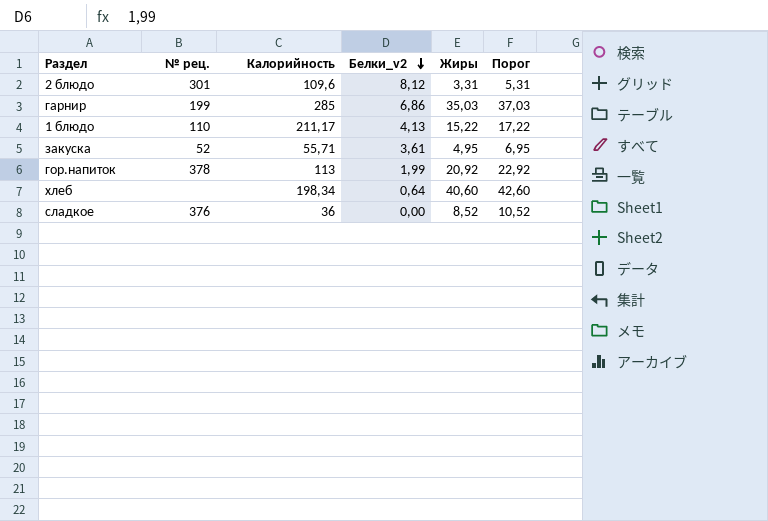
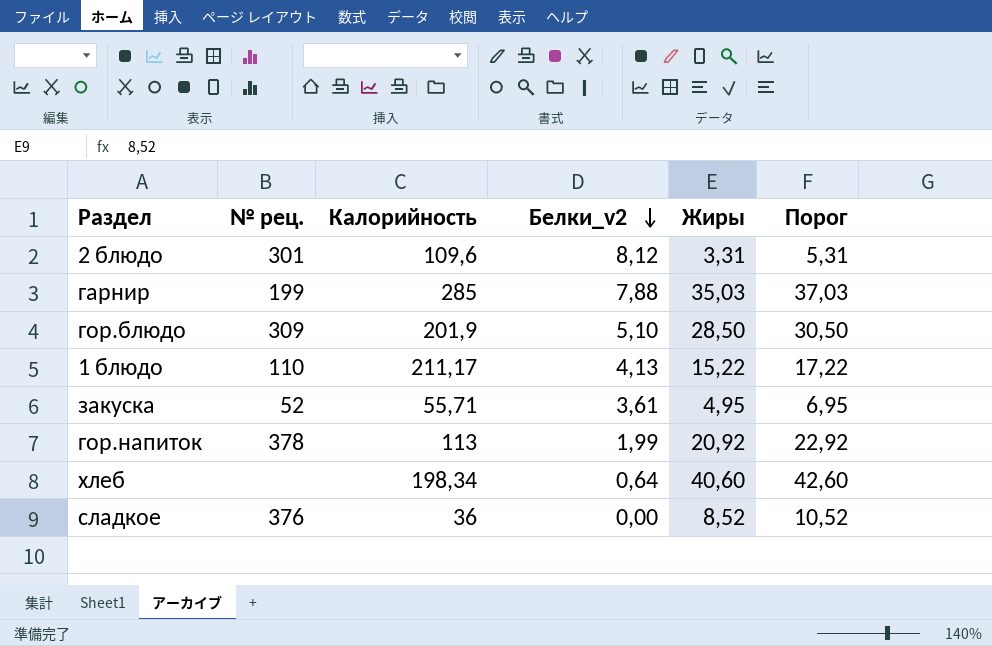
гарнир | Белки_v2: 6,86 -> 7,88
row гор.блюдо: none -> 309 | 201,9 | 5,10 | 28,50 | 30,50

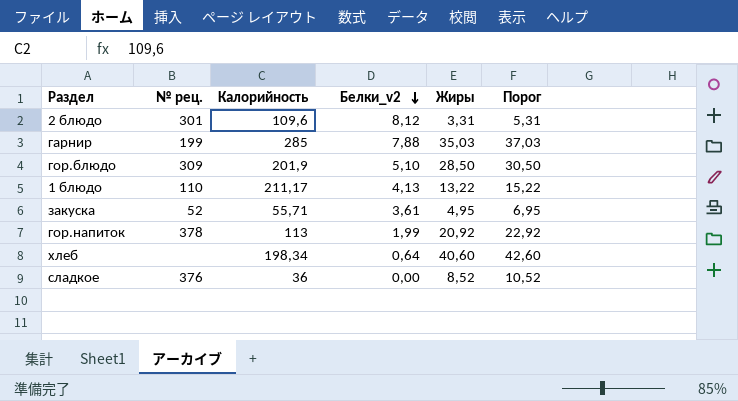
1 блюдо | Жиры: 15,22 -> 13,22
1 блюдо | Порог: 17,22 -> 15,22

